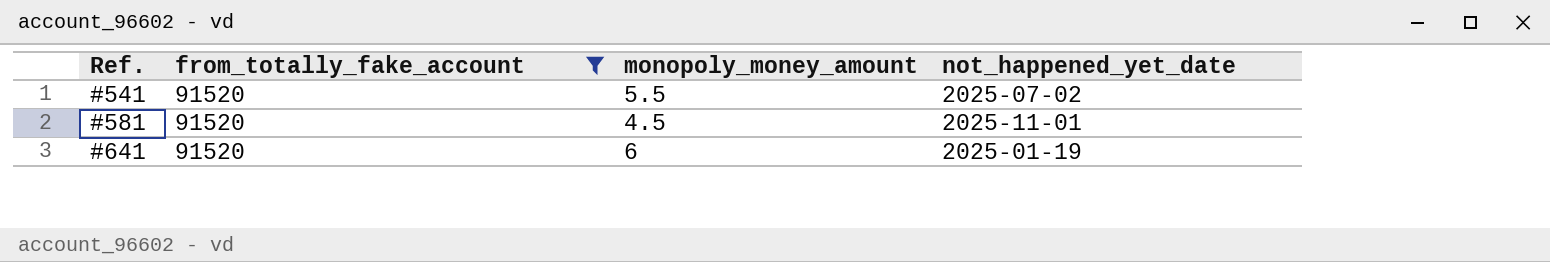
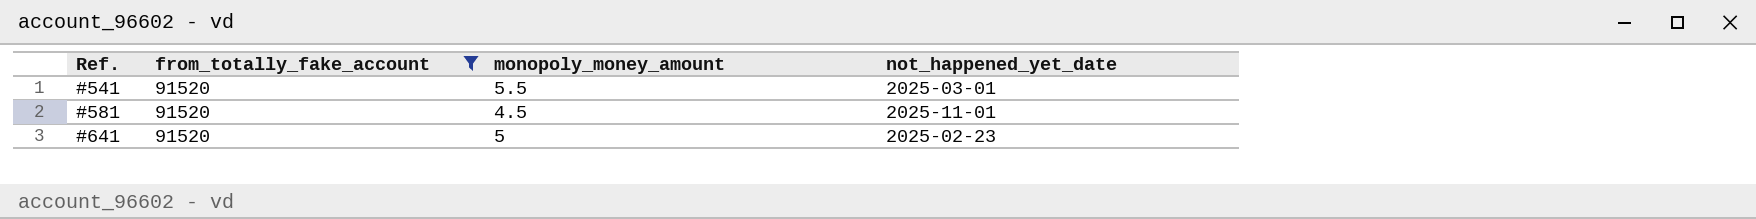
#541 | not_happened_yet_date: 2025-07-02 -> 2025-03-01
#641 | monopoly_money_amount: 6 -> 5
#641 | not_happened_yet_date: 2025-01-19 -> 2025-02-23

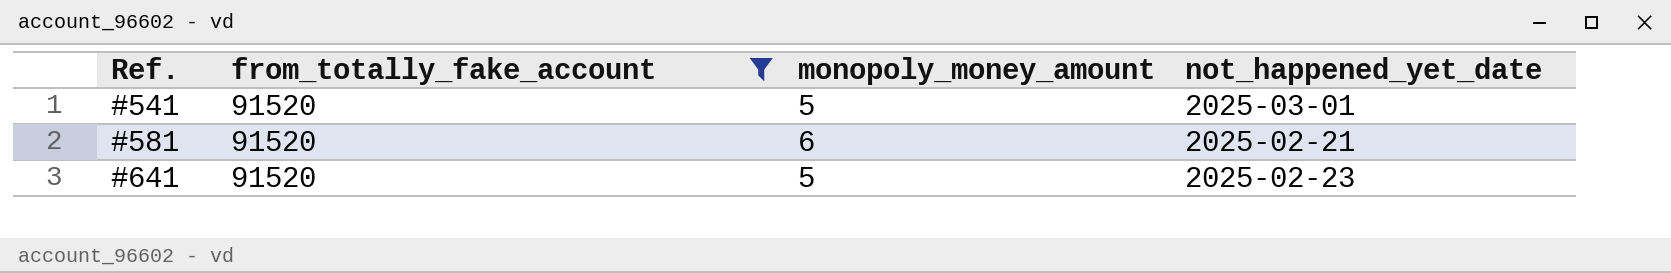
#541 | monopoly_money_amount: 5.5 -> 5
#581 | monopoly_money_amount: 4.5 -> 6
#581 | not_happened_yet_date: 2025-11-01 -> 2025-02-21

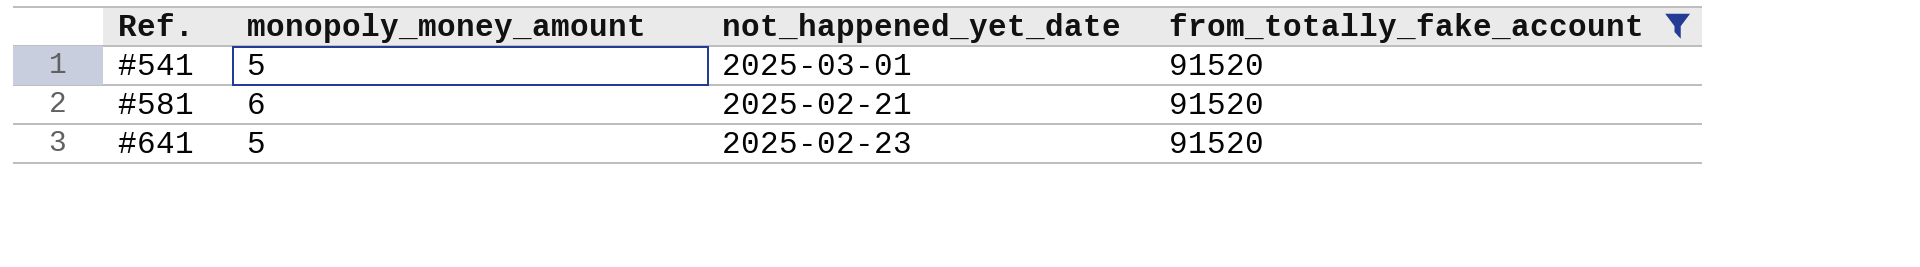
column from_totally_fake_account | position: 2 -> 4

